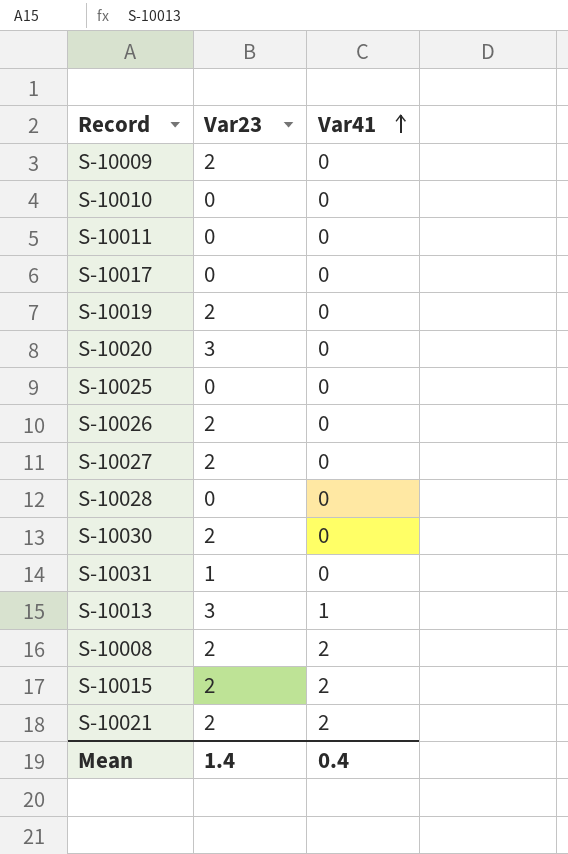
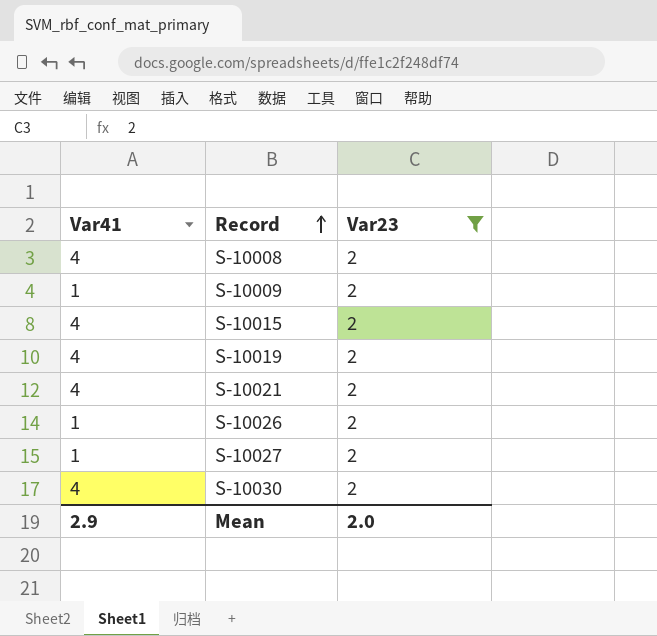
filter: none -> Var23 = 2
row order: Var41 ascending -> Record ascending
column Var41 | position: 3 -> 1
S-10008 | Var41: 2 -> 4
S-10009 | Var41: 0 -> 1
S-10015 | Var41: 2 -> 4
S-10019 | Var41: 0 -> 4
S-10021 | Var41: 2 -> 4
S-10026 | Var41: 0 -> 1
S-10027 | Var41: 0 -> 1
S-10030 | Var41: 0 -> 4
Mean | Var41: 0.4 -> 2.9
Mean | Var23: 1.4 -> 2.0

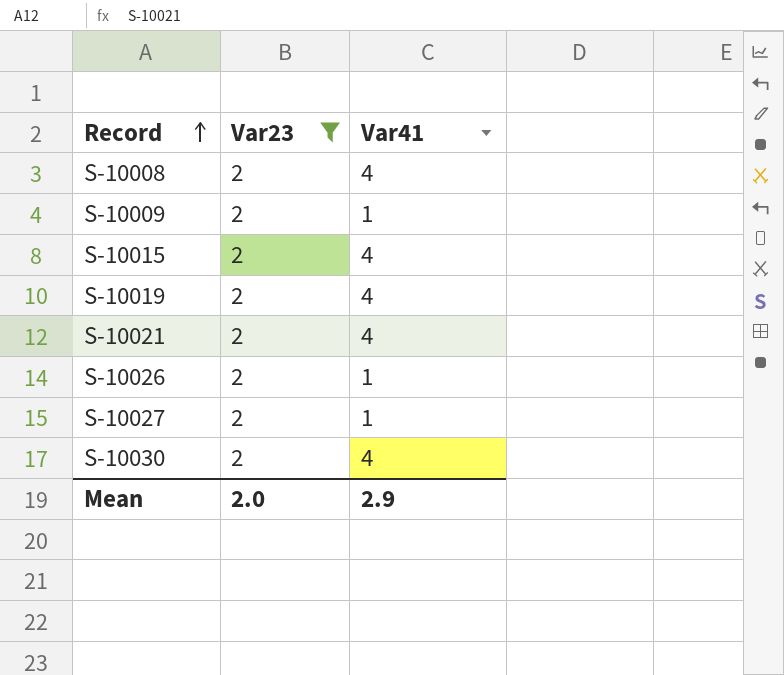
column Var41 | position: 1 -> 3

